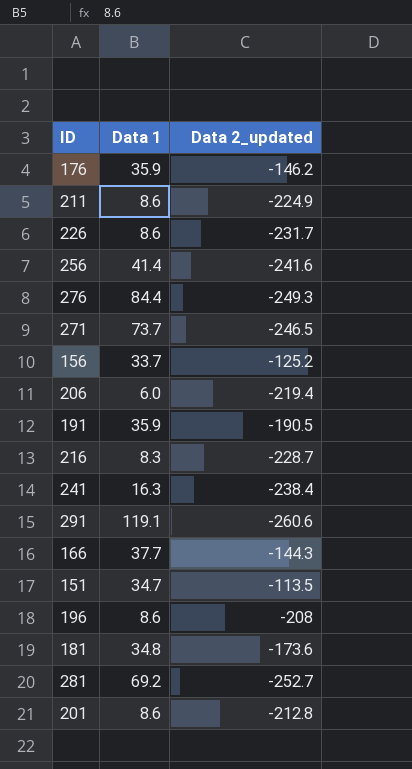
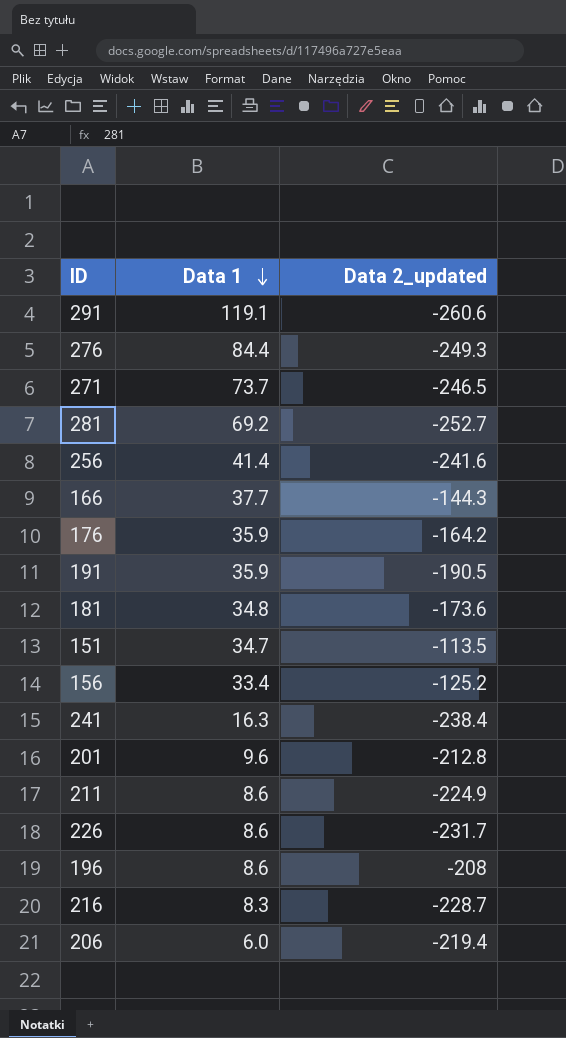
row order: none -> Data 1 descending
176 | Data 2_updated: -146.2 -> -164.2
156 | Data 1: 33.7 -> 33.4
201 | Data 1: 8.6 -> 9.6

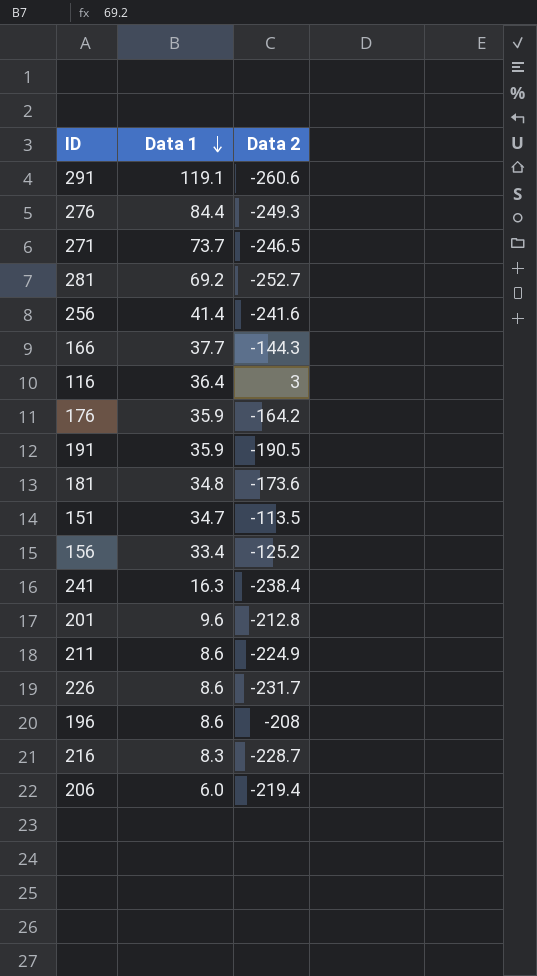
column name: Data 2_updated -> Data 2
row 116: none -> 36.4 | 3

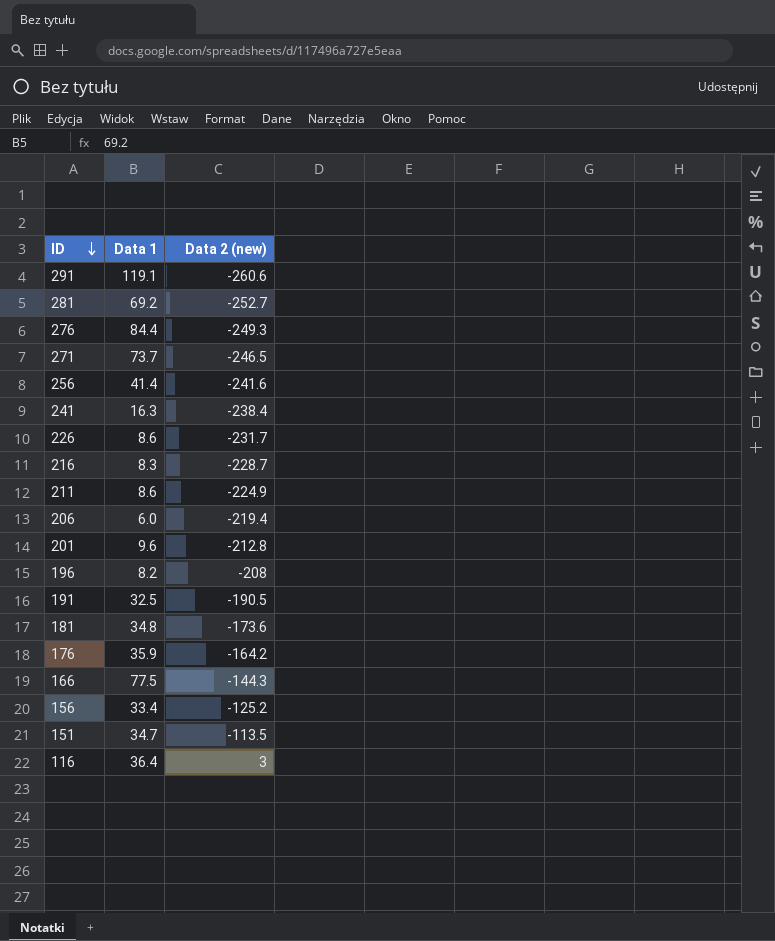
row order: Data 1 descending -> ID descending
column name: Data 2 -> Data 2 (new)
196 | Data 1: 8.6 -> 8.2
191 | Data 1: 35.9 -> 32.5
166 | Data 1: 37.7 -> 77.5

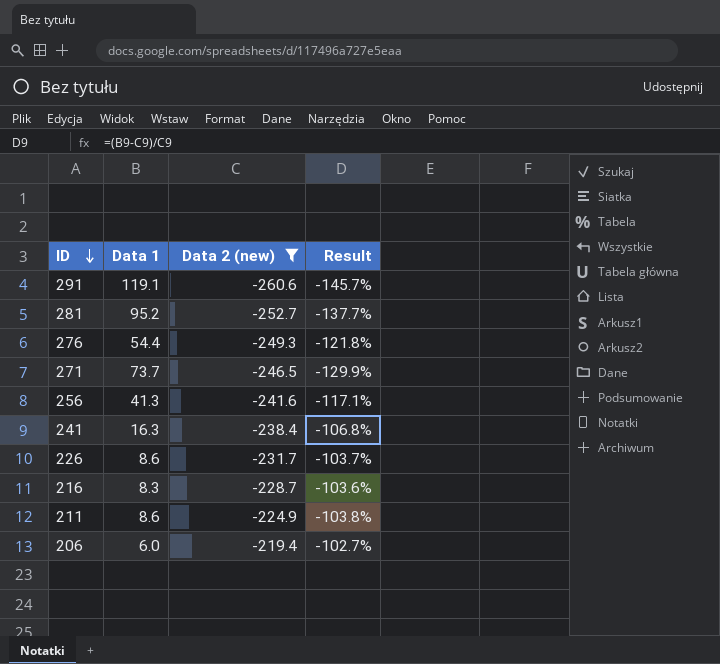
filter: none -> Data 2 (new) <= -219.4
column Result | formula: none -> ([Data 1] - [Data 2 (new)]) / [Data 2 (new)]
281 | Data 1: 69.2 -> 95.2
276 | Data 1: 84.4 -> 54.4
256 | Data 1: 41.4 -> 41.3

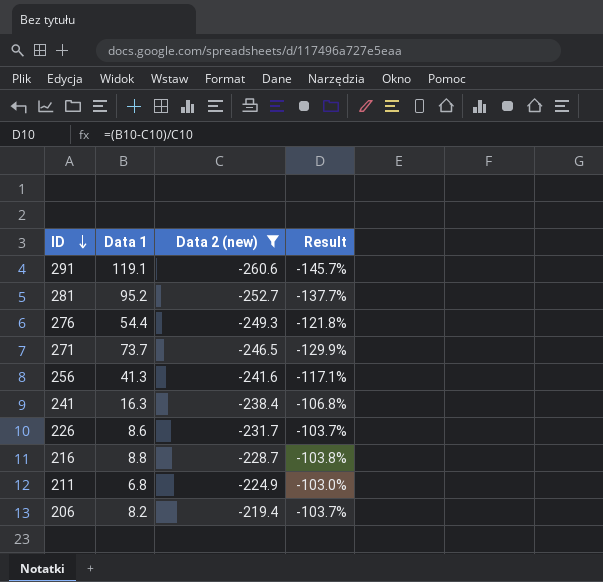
216 | Data 1: 8.3 -> 8.8
216 | Result: -103.6% -> -103.8%
211 | Data 1: 8.6 -> 6.8
211 | Result: -103.8% -> -103.0%
206 | Data 1: 6.0 -> 8.2
206 | Result: -102.7% -> -103.7%

